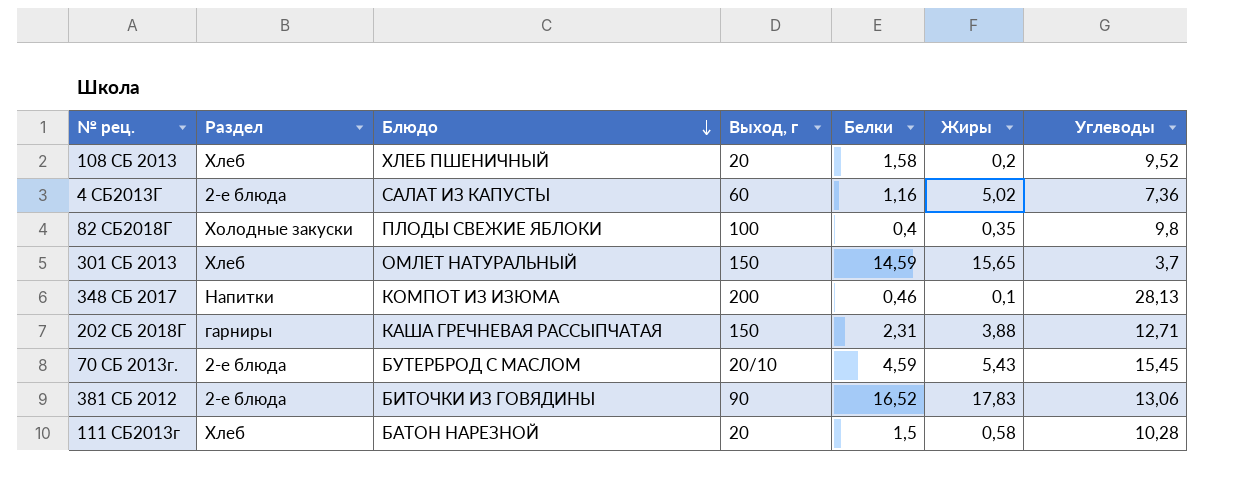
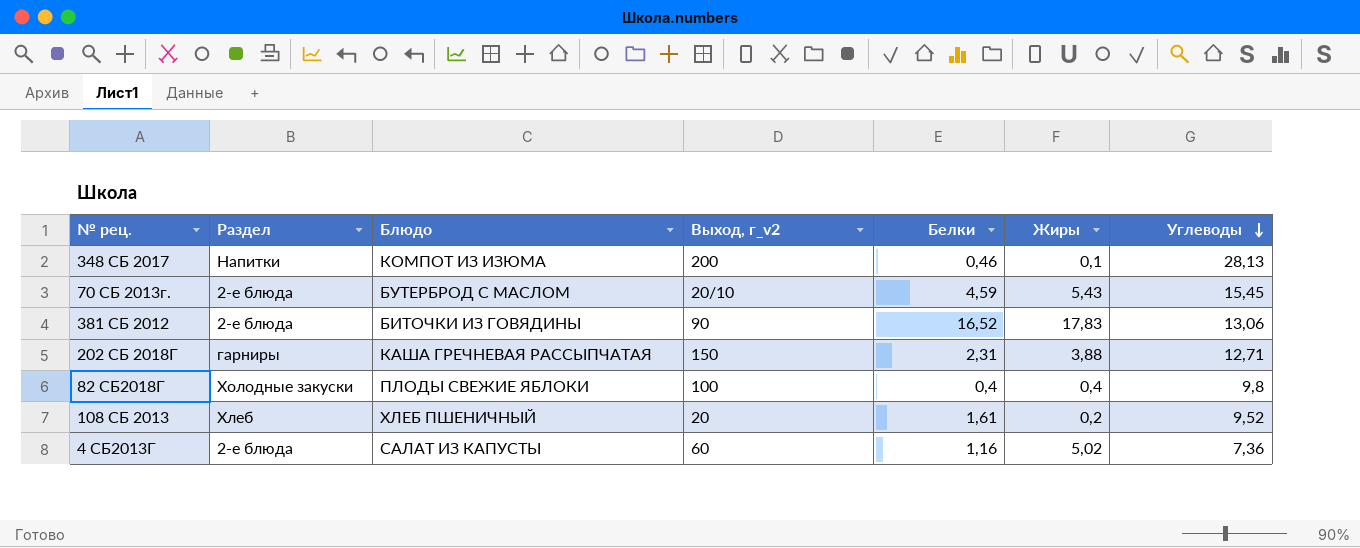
row order: Блюдо descending -> Углеводы descending
column name: Выход, г -> Выход, г_v2
row 301 СБ 2013: Хлеб | ОМЛЕТ НАТУРАЛЬНЫЙ | 150 | 14,59 | 15,65 | 3,7 -> none
row 111 СБ2013г: Хлеб | БАТОН НАРЕЗНОЙ | 20 | 1,5 | 0,58 | 10,28 -> none
82 СБ2018Г | Жиры: 0,35 -> 0,4
108 СБ 2013 | Белки: 1,58 -> 1,61

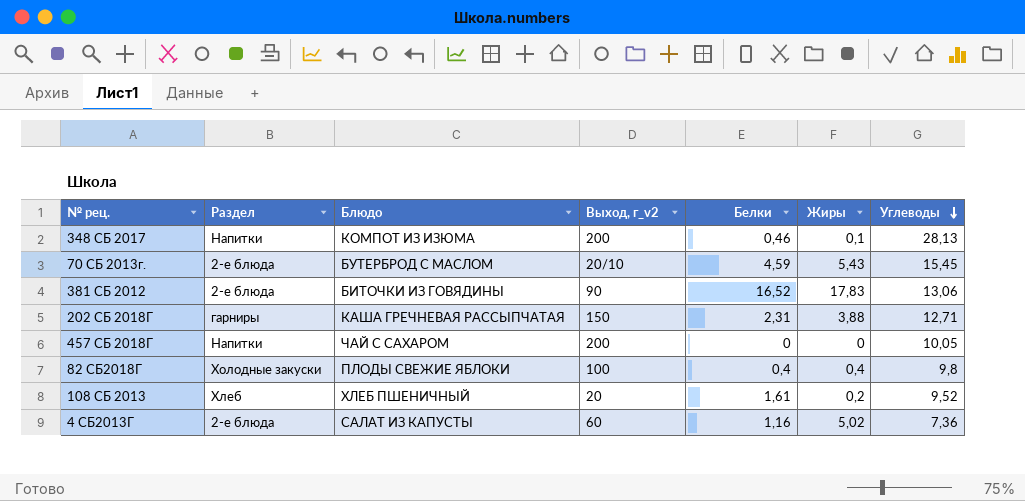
row 457 СБ 2018Г: none -> Напитки | ЧАЙ С САХАРОМ | 200 | 0 | 0 | 10,05

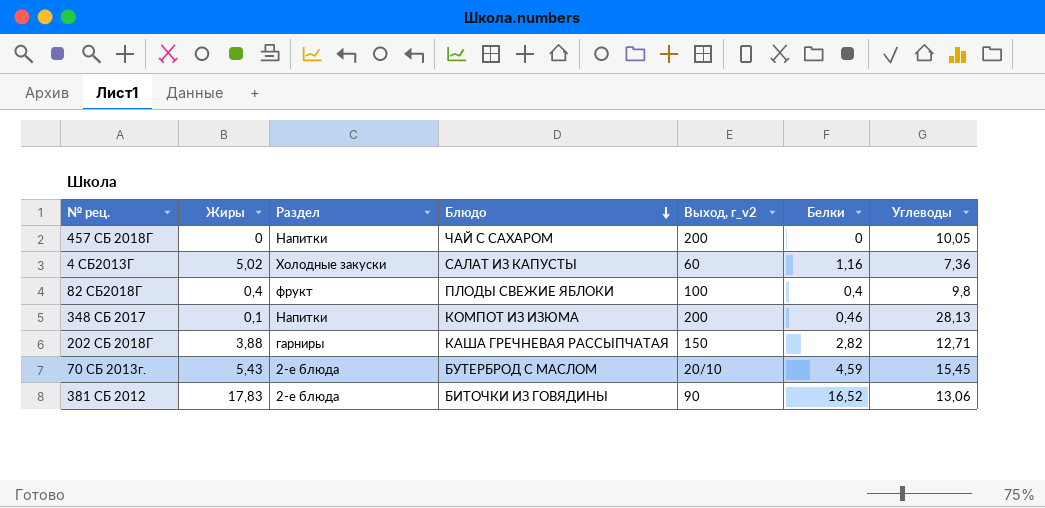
row order: Углеводы descending -> Блюдо descending
column Жиры | position: 6 -> 2
row 108 СБ 2013: Хлеб | ХЛЕБ ПШЕНИЧНЫЙ | 20 | 1,61 | 0,2 | 9,52 -> none
4 СБ2013Г | Раздел: 2-е блюда -> Холодные закуски
82 СБ2018Г | Раздел: Холодные закуски -> фрукт
202 СБ 2018Г | Белки: 2,31 -> 2,82

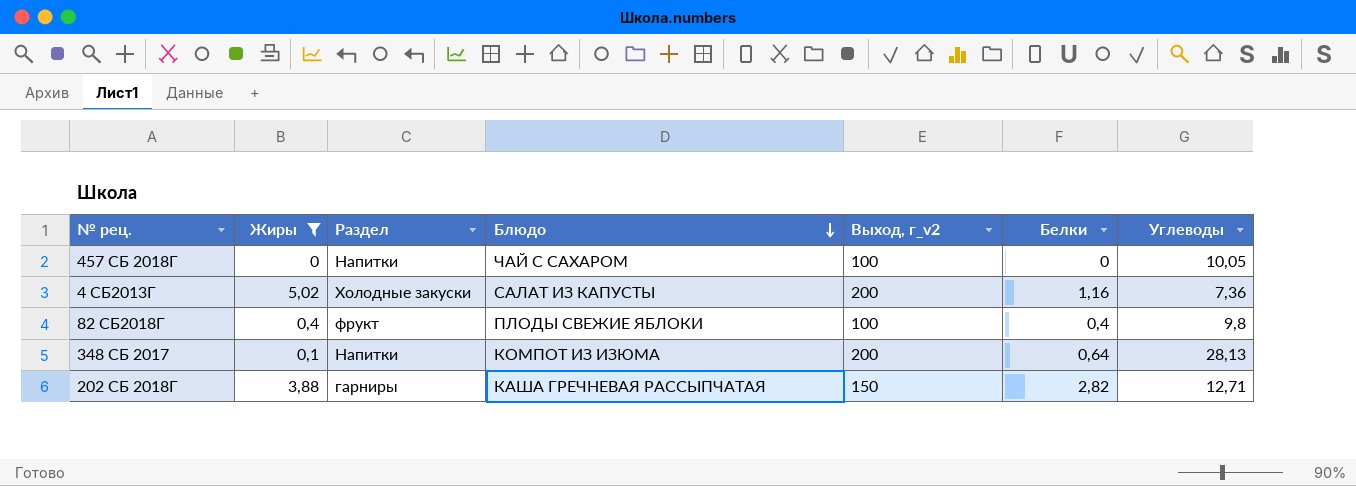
filter: none -> Жиры <= 5,02
457 СБ 2018Г | Выход, г_v2: 200 -> 100
4 СБ2013Г | Выход, г_v2: 60 -> 200
348 СБ 2017 | Белки: 0,46 -> 0,64

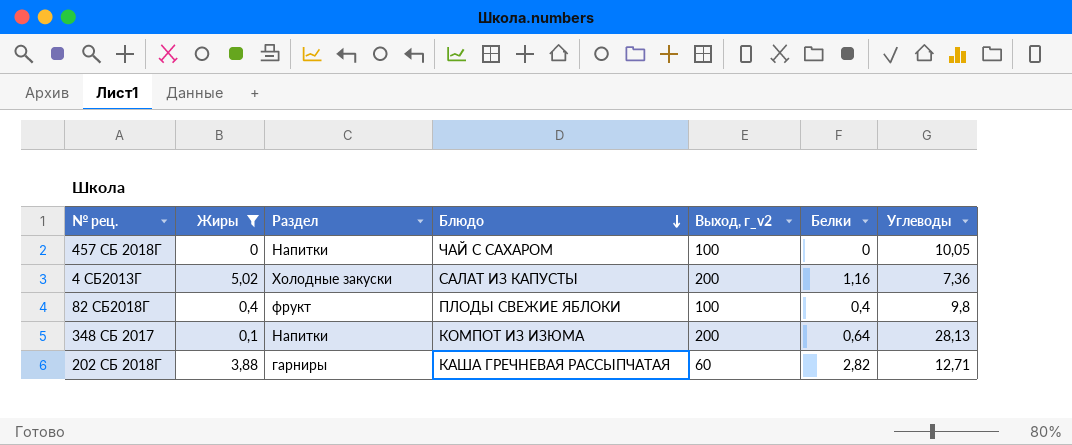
202 СБ 2018Г | Выход, г_v2: 150 -> 60

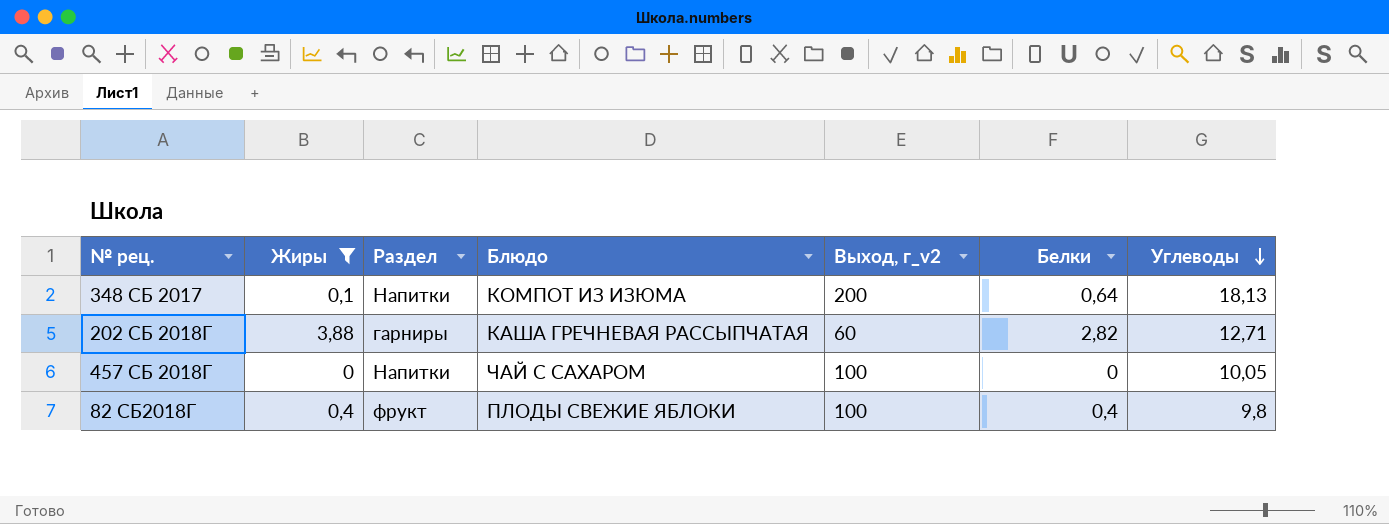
row order: Блюдо descending -> Углеводы descending
row 4 СБ2013Г: 5,02 | Холодные закуски | САЛАТ ИЗ КАПУСТЫ | 200 | 1,16 | 7,36 -> none
348 СБ 2017 | Углеводы: 28,13 -> 18,13

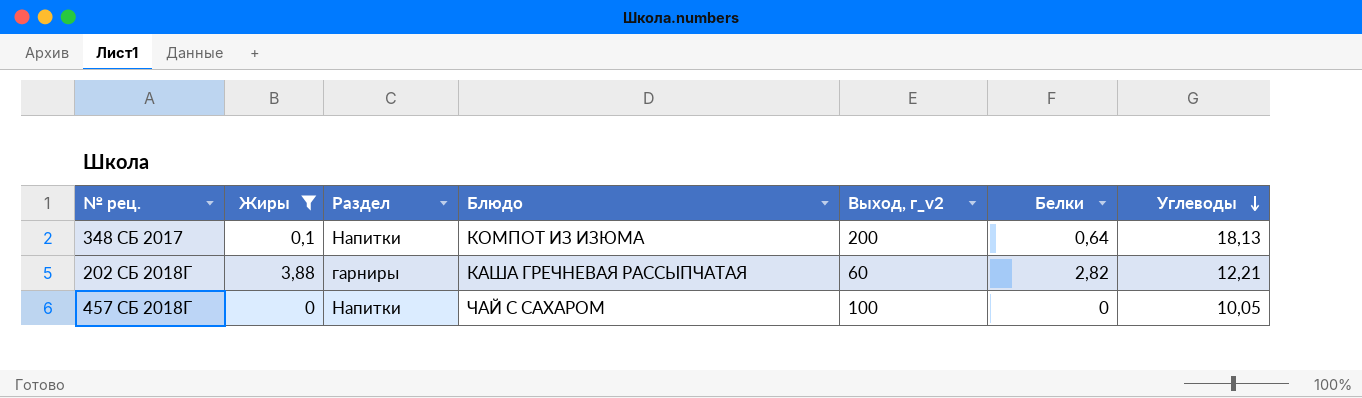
row 82 СБ2018Г: 0,4 | фрукт | ПЛОДЫ СВЕЖИЕ ЯБЛОКИ | 100 | 0,4 | 9,8 -> none
202 СБ 2018Г | Углеводы: 12,71 -> 12,21

